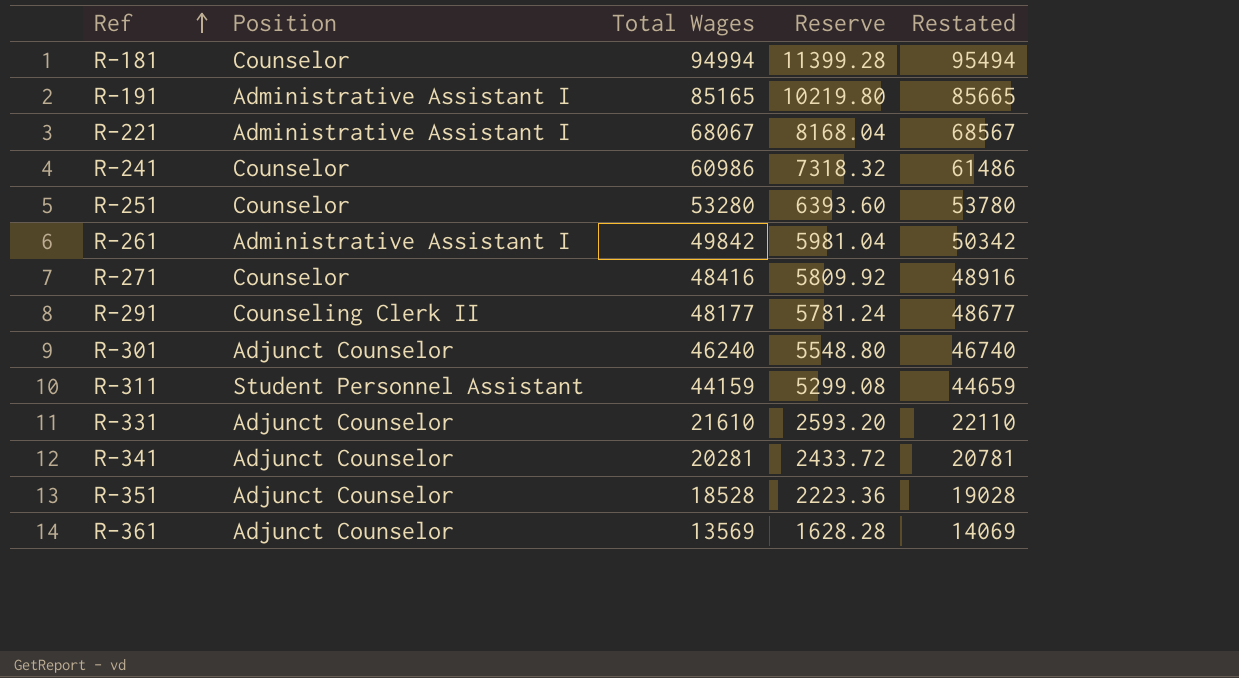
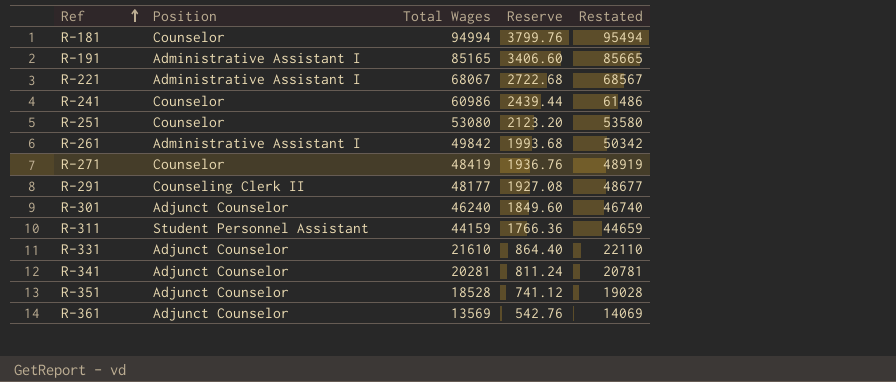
column Reserve | formula: [Total Wages] * 0.12 -> [Total Wages] * 0.04
R-251 | Total Wages: 53280 -> 53080
R-251 | Restated: 53780 -> 53580
R-271 | Total Wages: 48416 -> 48419
R-271 | Restated: 48916 -> 48919

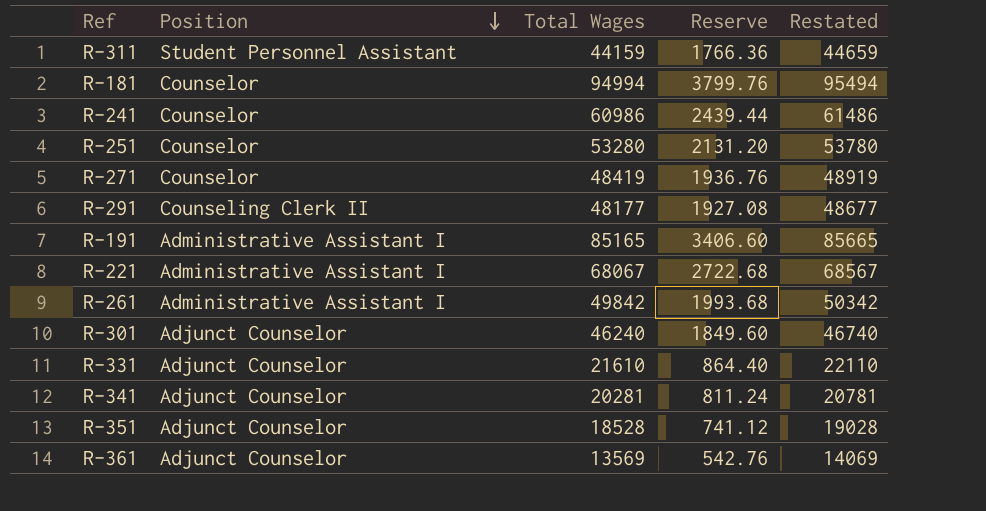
row order: Ref ascending -> Position descending
R-251 | Total Wages: 53080 -> 53280
R-251 | Reserve: 2123.20 -> 2131.20
R-251 | Restated: 53580 -> 53780

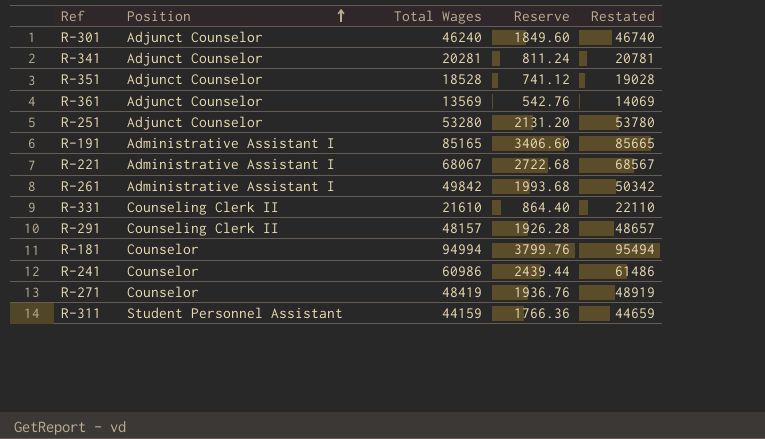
row order: Position descending -> Position ascending
R-251 | Position: Counselor -> Adjunct Counselor
R-331 | Position: Adjunct Counselor -> Counseling Clerk II
R-291 | Total Wages: 48177 -> 48157
R-291 | Reserve: 1927.08 -> 1926.28
R-291 | Restated: 48677 -> 48657

